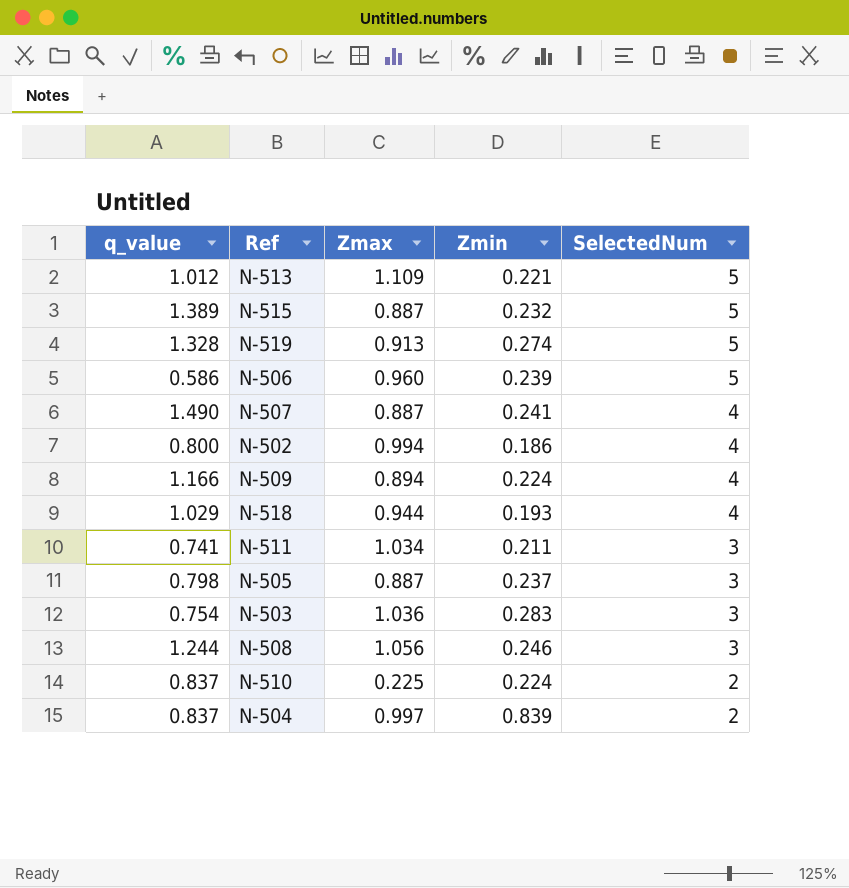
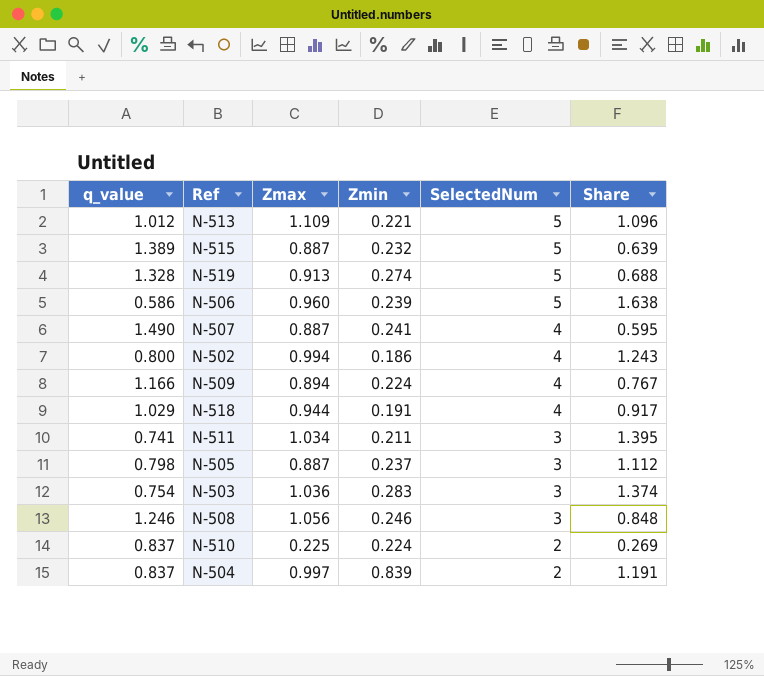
column Share | formula: none -> [Zmax] / [q_value]
N-518 | Zmin: 0.193 -> 0.191
N-508 | q_value: 1.244 -> 1.246

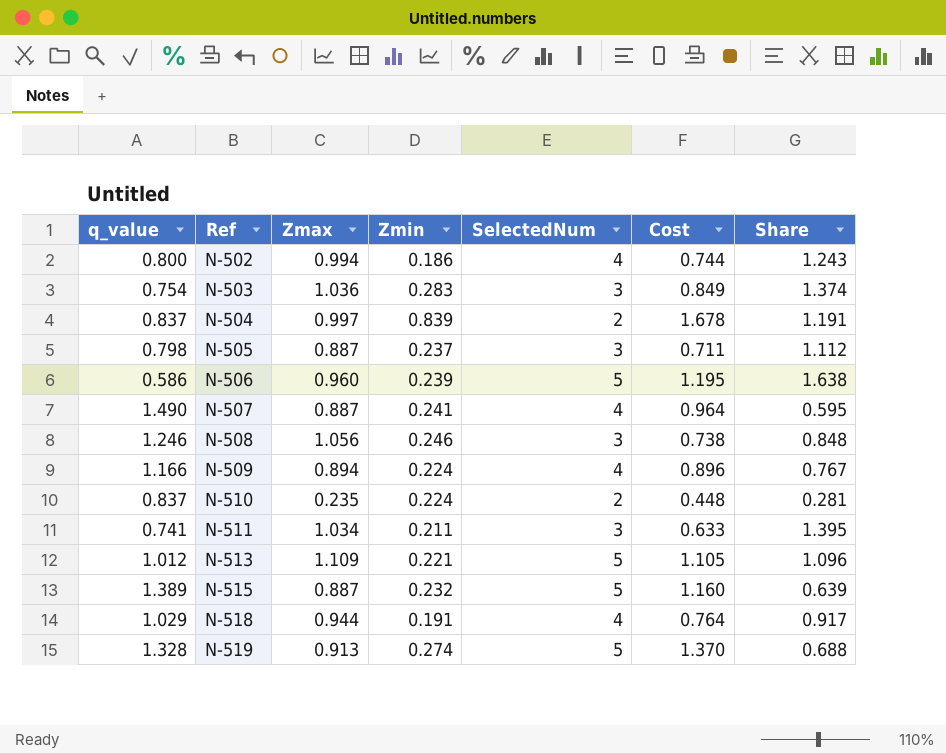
row order: SelectedNum descending -> Ref ascending
column Cost | formula: none -> [Zmin] * [SelectedNum]
N-510 | Zmax: 0.225 -> 0.235
N-510 | Share: 0.269 -> 0.281

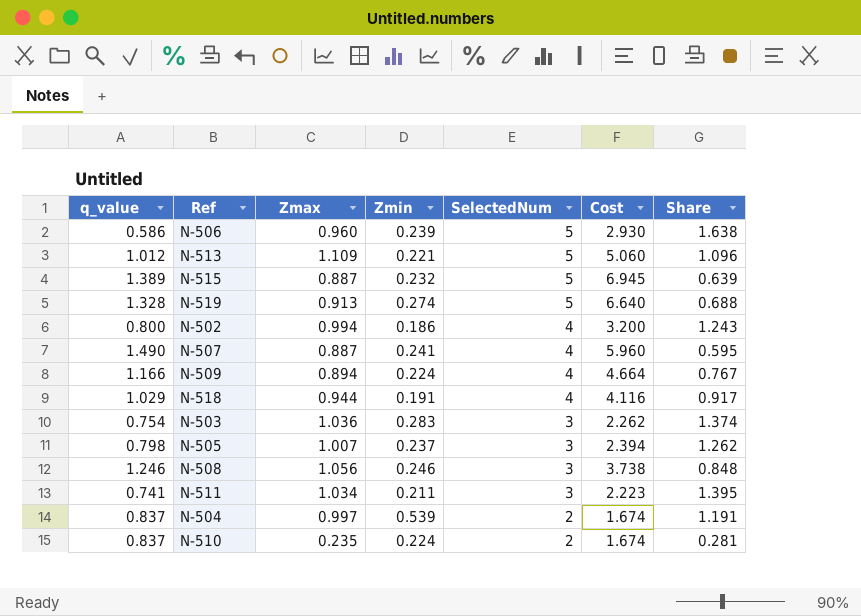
row order: Ref ascending -> SelectedNum descending
column Cost | formula: [Zmin] * [SelectedNum] -> [q_value] * [SelectedNum]
N-505 | Zmax: 0.887 -> 1.007
N-505 | Share: 1.112 -> 1.262
N-504 | Zmin: 0.839 -> 0.539

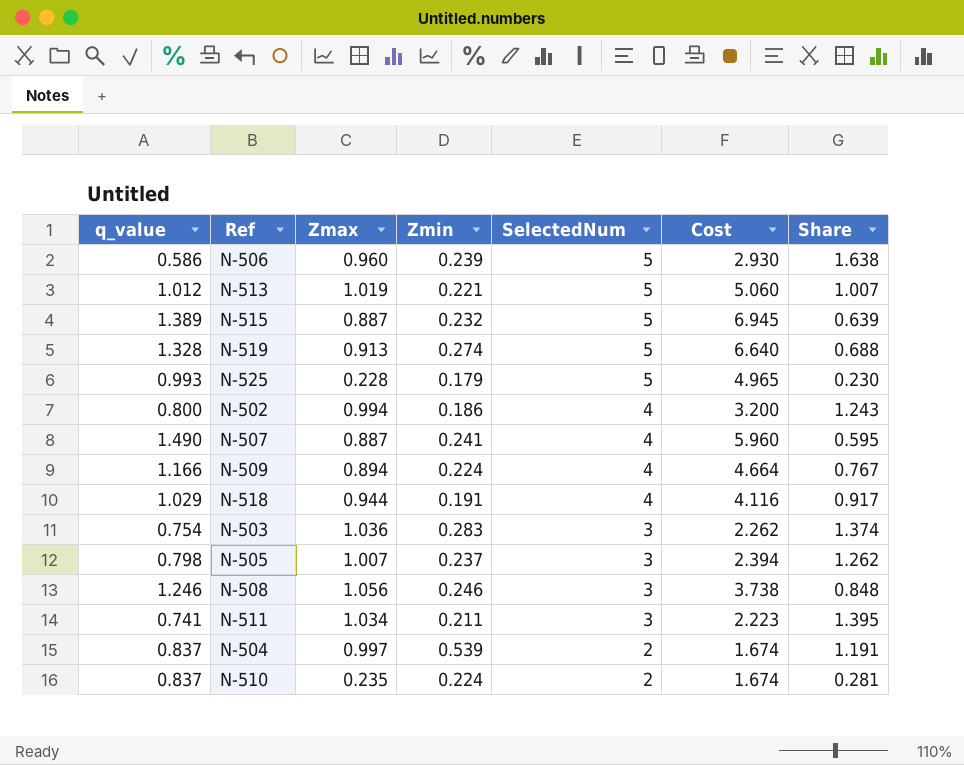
N-513 | Zmax: 1.109 -> 1.019
N-513 | Share: 1.096 -> 1.007
row N-525: none -> 0.993 | 0.228 | 0.179 | 5 | 4.965 | 0.230

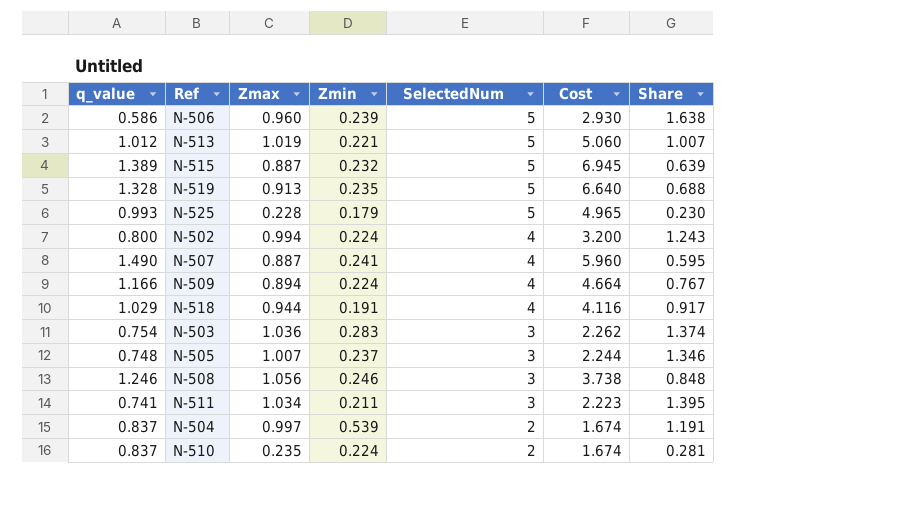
N-519 | Zmin: 0.274 -> 0.235
N-502 | Zmin: 0.186 -> 0.224
N-505 | q_value: 0.798 -> 0.748
N-505 | Cost: 2.394 -> 2.244
N-505 | Share: 1.262 -> 1.346

